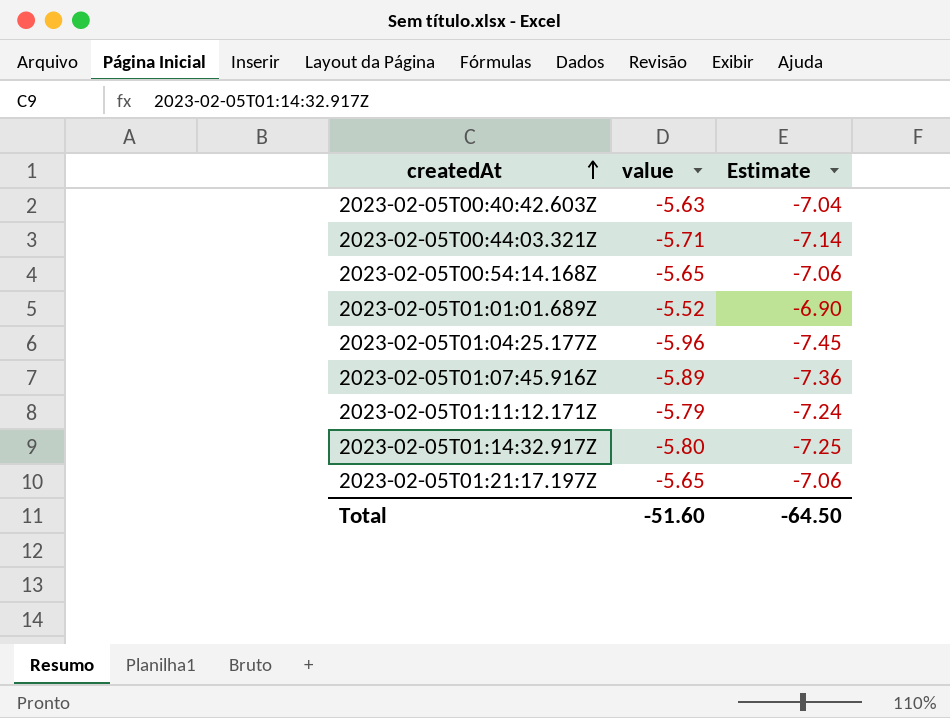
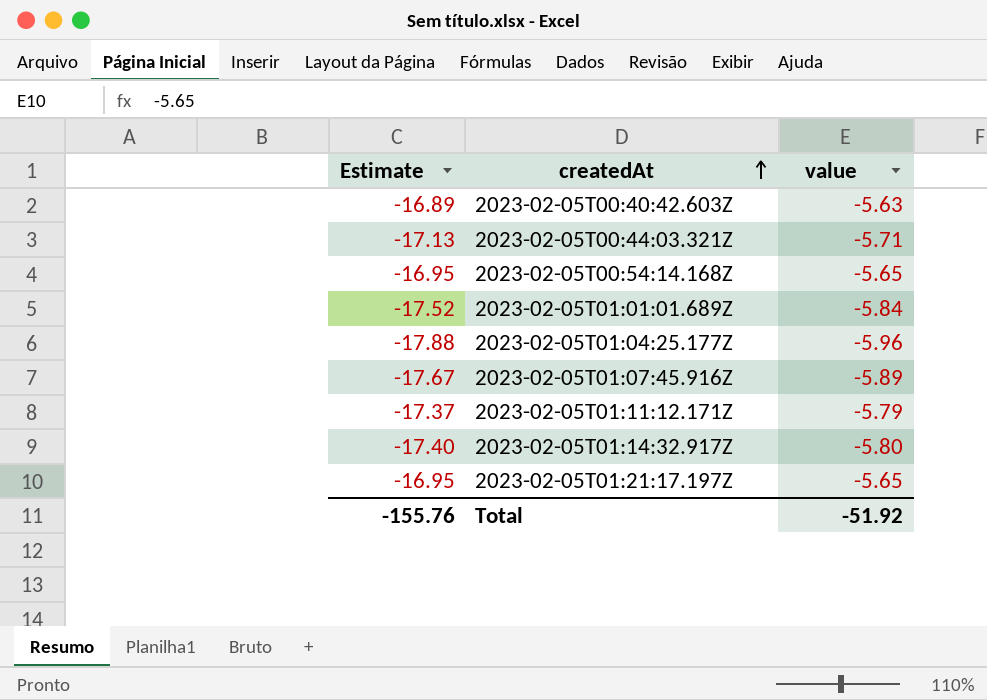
column Estimate | formula: [value] * 1.25 -> [value] * 3
column Estimate | position: 3 -> 1
2023-02-05T01:01:01.689Z | value: -5.52 -> -5.84
Total | Estimate: -64.50 -> -155.76
Total | value: -51.60 -> -51.92

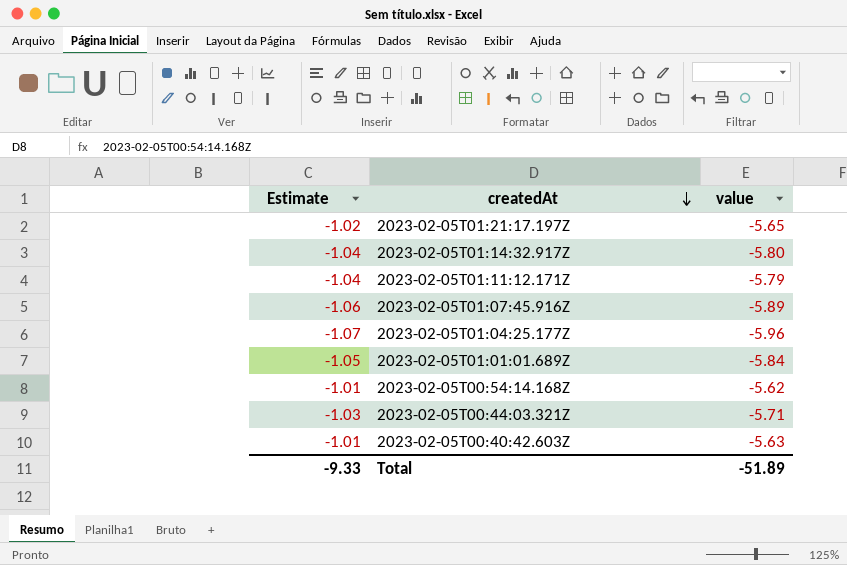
row order: createdAt ascending -> createdAt descending
column Estimate | formula: [value] * 3 -> [value] * 0.18
2023-02-05T00:54:14.168Z | value: -5.65 -> -5.62
Total | Estimate: -155.76 -> -9.33
Total | value: -51.92 -> -51.89

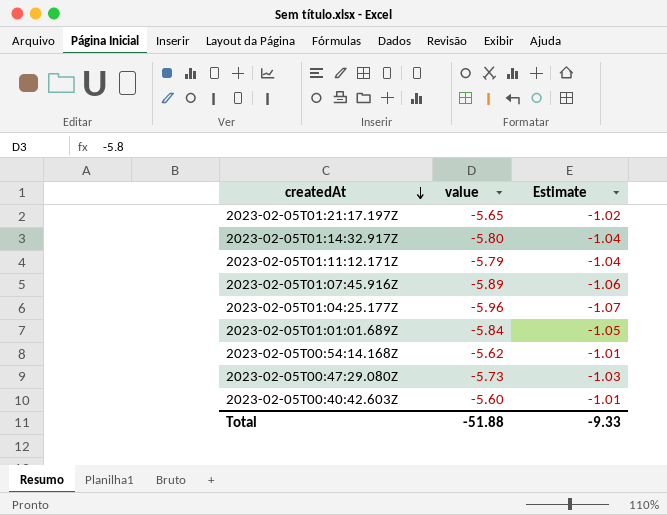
column Estimate | position: 1 -> 3
row 2023-02-05T00:44:03.321Z: -1.03 | -5.71 -> none
row 2023-02-05T00:47:29.080Z: none -> -5.73 | -1.03
2023-02-05T00:40:42.603Z | value: -5.63 -> -5.60
Total | value: -51.89 -> -51.88

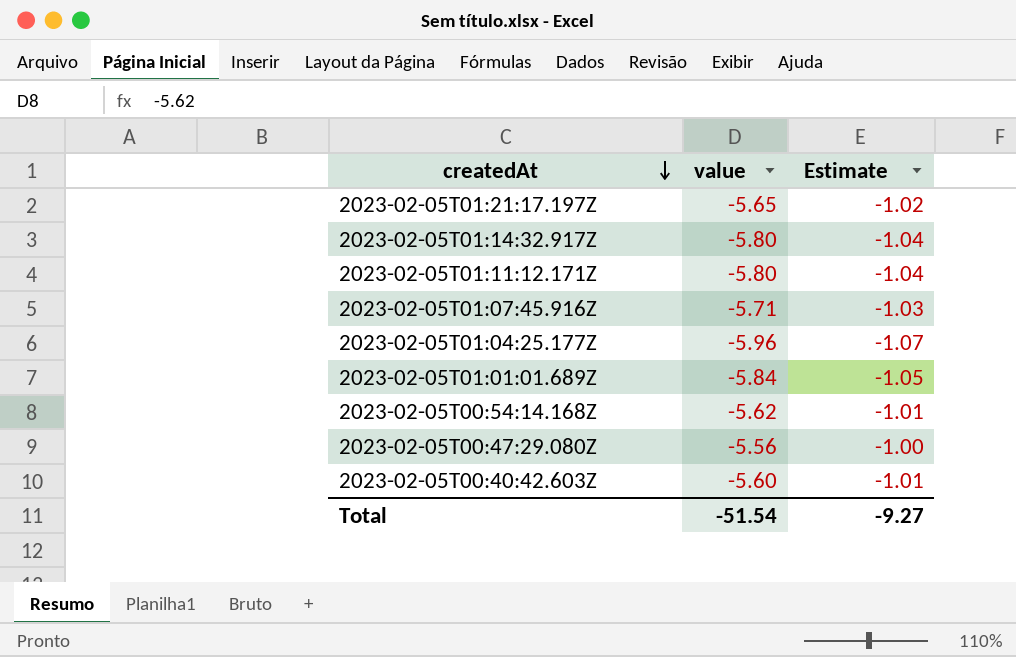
2023-02-05T01:11:12.171Z | value: -5.79 -> -5.80
2023-02-05T01:07:45.916Z | value: -5.89 -> -5.71
2023-02-05T01:07:45.916Z | Estimate: -1.06 -> -1.03
2023-02-05T00:47:29.080Z | value: -5.73 -> -5.56
2023-02-05T00:47:29.080Z | Estimate: -1.03 -> -1.00
Total | value: -51.88 -> -51.54
Total | Estimate: -9.33 -> -9.27

